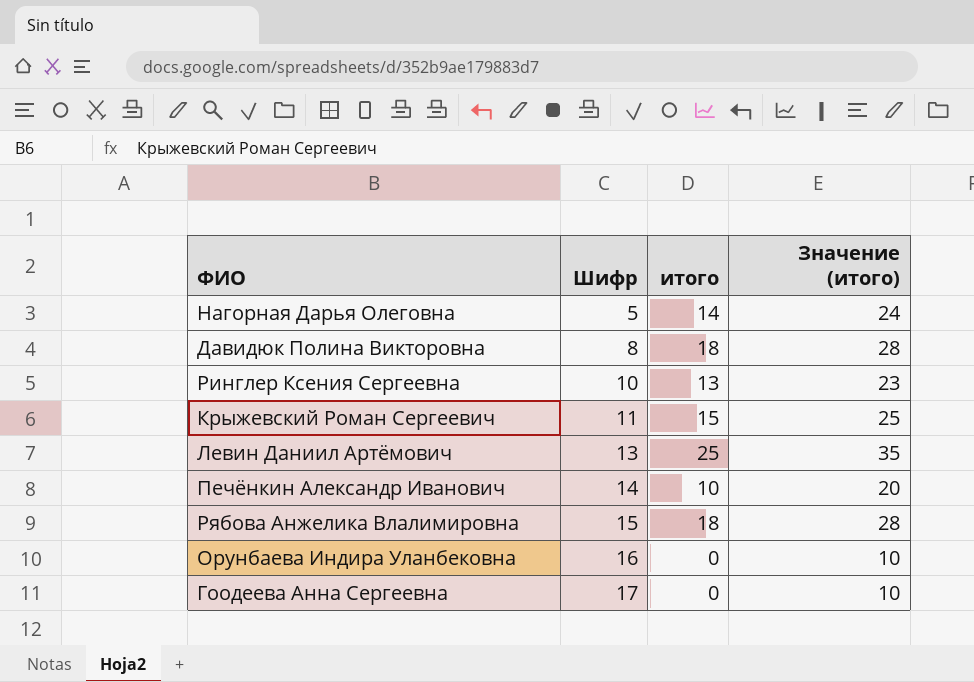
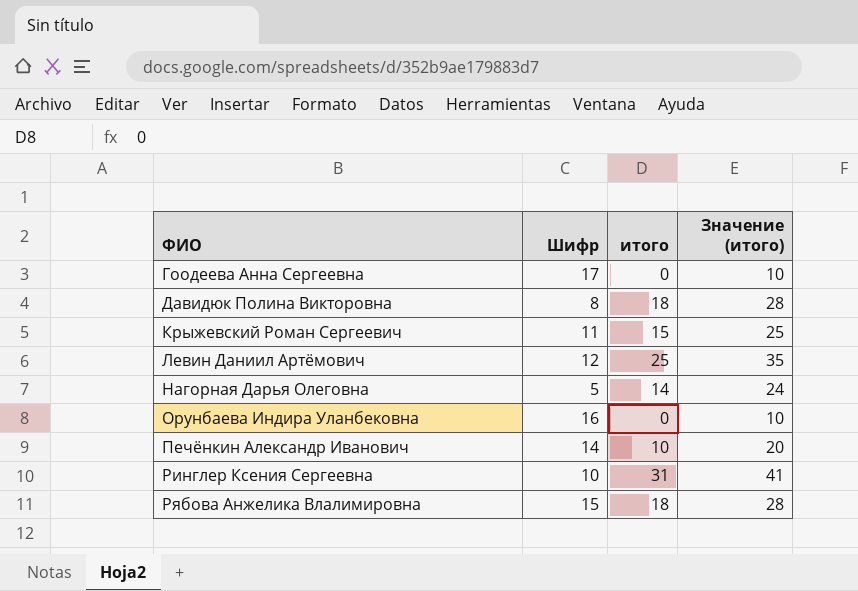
row order: Шифр ascending -> ФИО ascending
Левин Даниил Артёмович | Шифр: 13 -> 12
Ринглер Ксения Сергеевна | итого: 13 -> 31
Ринглер Ксения Сергеевна | Значение (итого): 23 -> 41

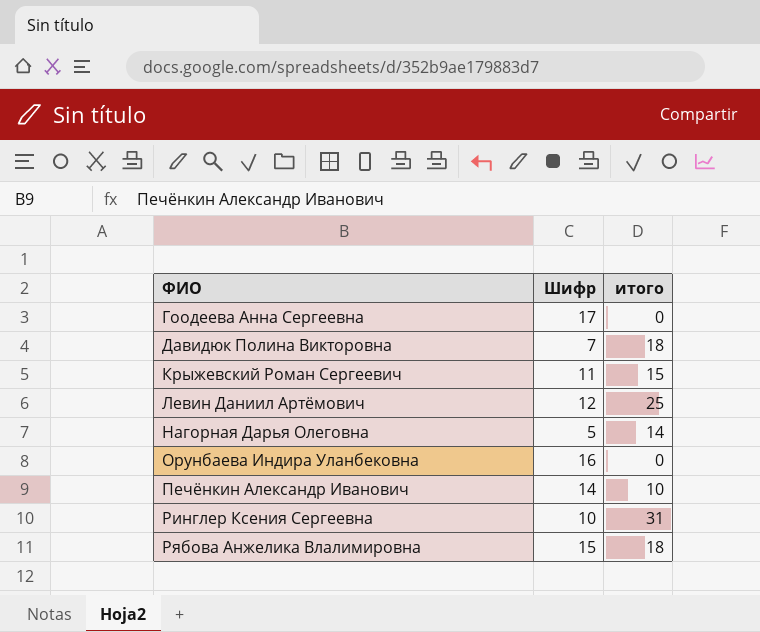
column Значение (итого) | formula: [итого] + 10 -> none
Давидюк Полина Викторовна | Шифр: 8 -> 7

